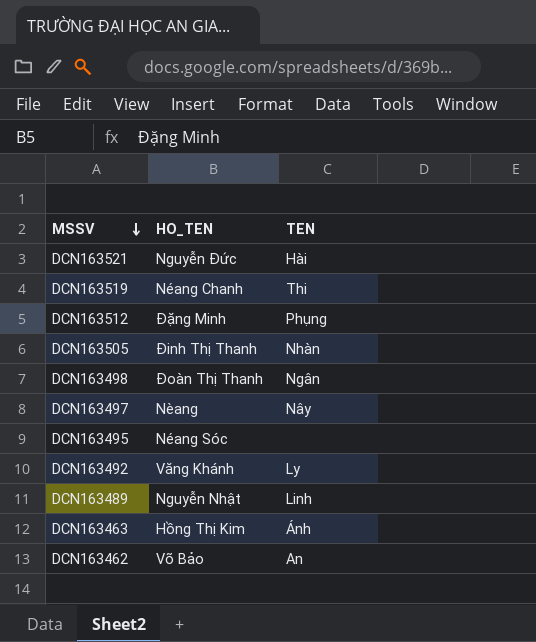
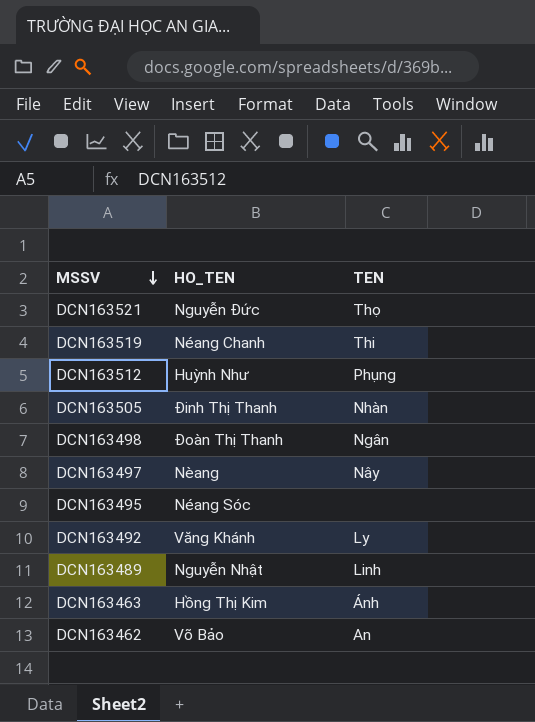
DCN163521 | TEN: Hài -> Thọ
DCN163512 | HO_TEN: Đặng Minh -> Huỳnh Như

